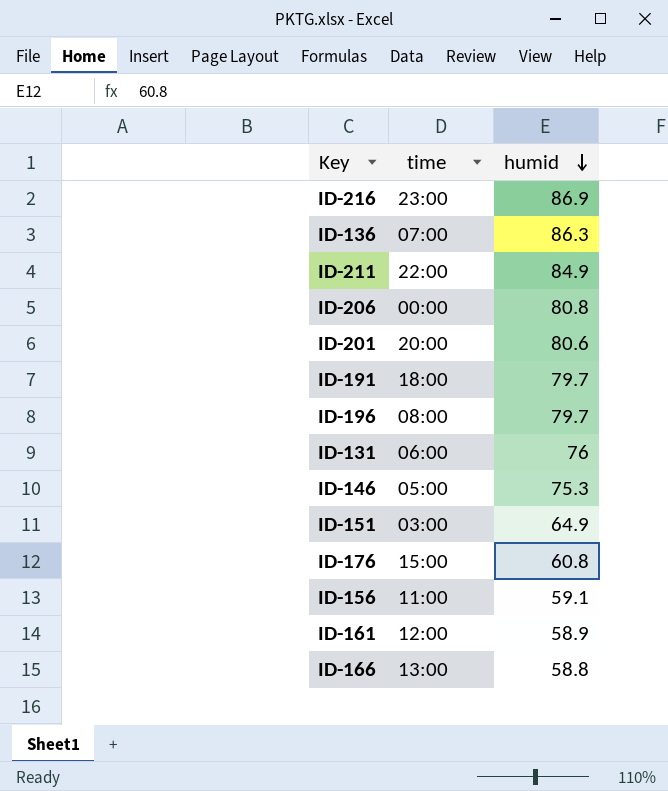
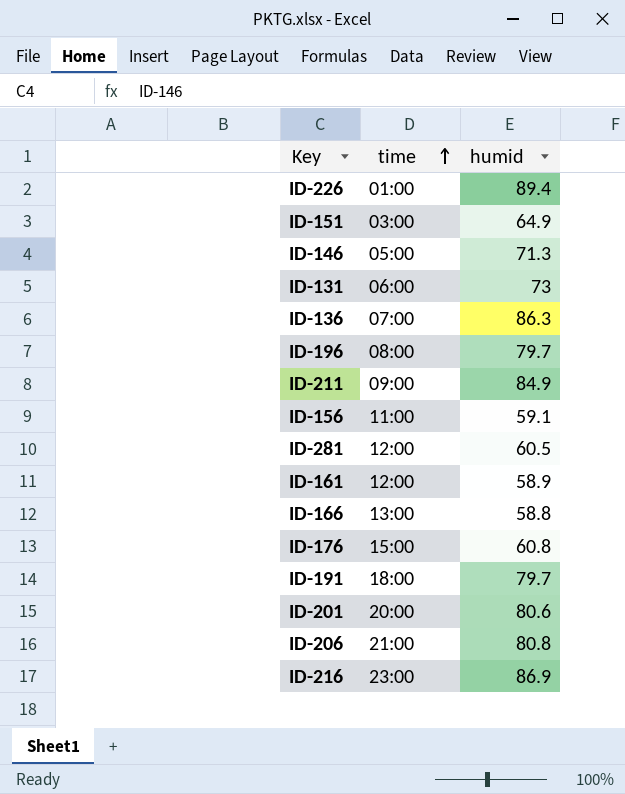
row order: humid descending -> time ascending
row ID-226: none -> 01:00 | 89.4
ID-146 | humid: 75.3 -> 71.3
ID-131 | humid: 76 -> 73
ID-211 | time: 22:00 -> 09:00
row ID-281: none -> 12:00 | 60.5
ID-206 | time: 00:00 -> 21:00

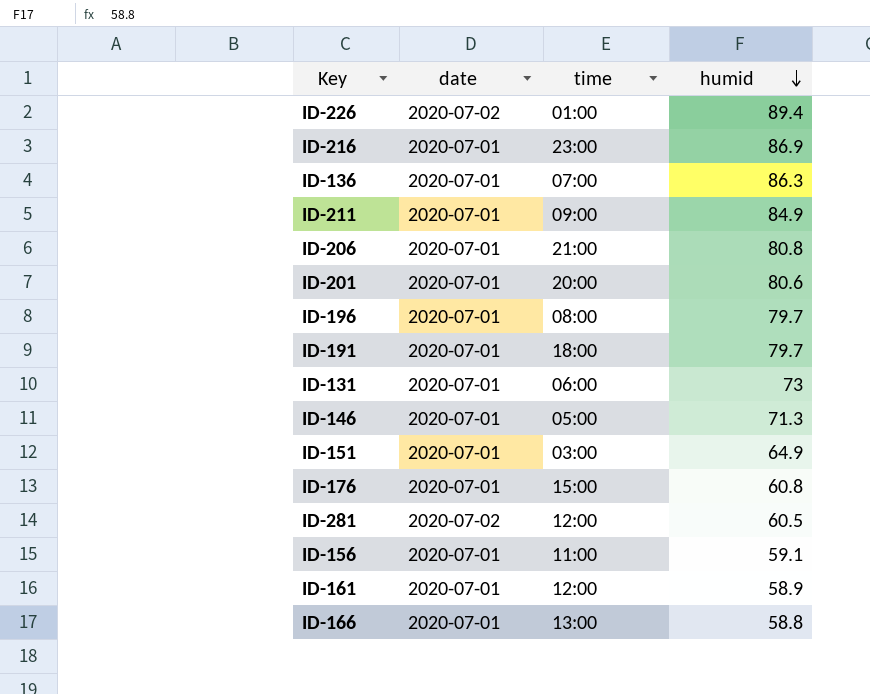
row order: time ascending -> humid descending
column date | position: none -> 2

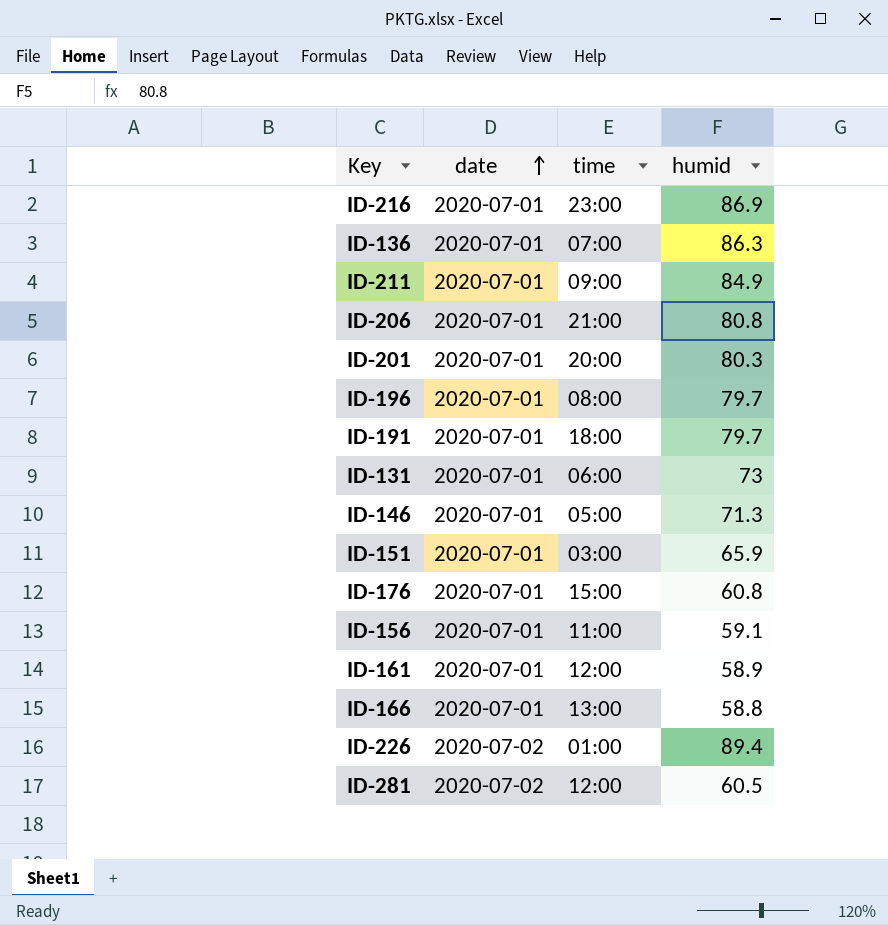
row order: humid descending -> date ascending
ID-201 | humid: 80.6 -> 80.3
ID-151 | humid: 64.9 -> 65.9

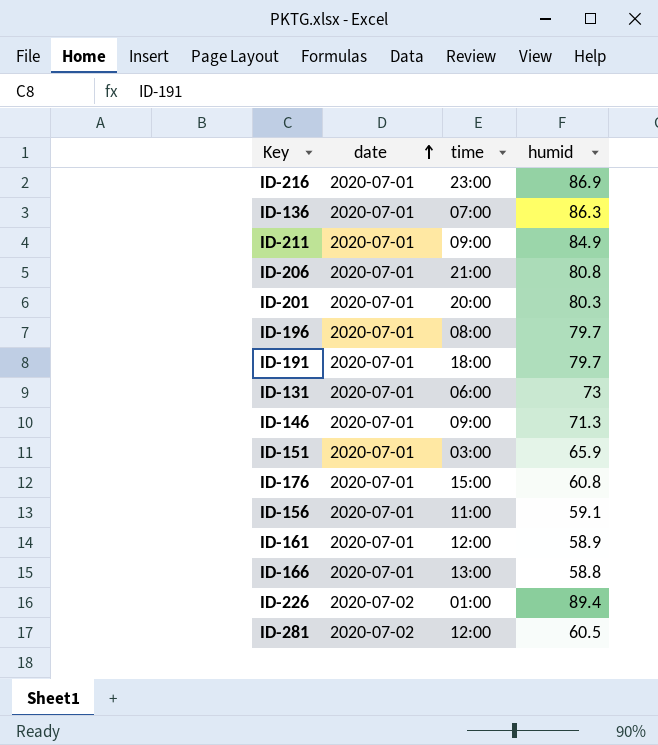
ID-146 | time: 05:00 -> 09:00

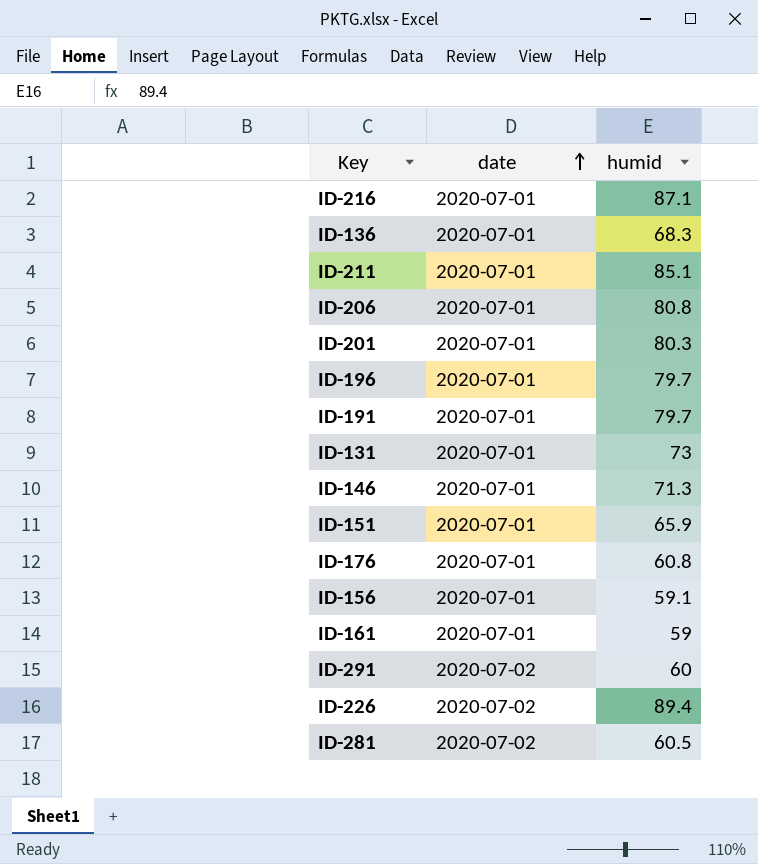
column time | position: 3 -> none
row ID-166: 2020-07-01 | 13:00 | 58.8 -> none
ID-216 | humid: 86.9 -> 87.1
ID-136 | humid: 86.3 -> 68.3
ID-211 | humid: 84.9 -> 85.1
ID-161 | humid: 58.9 -> 59
row ID-291: none -> 2020-07-02 | 60

